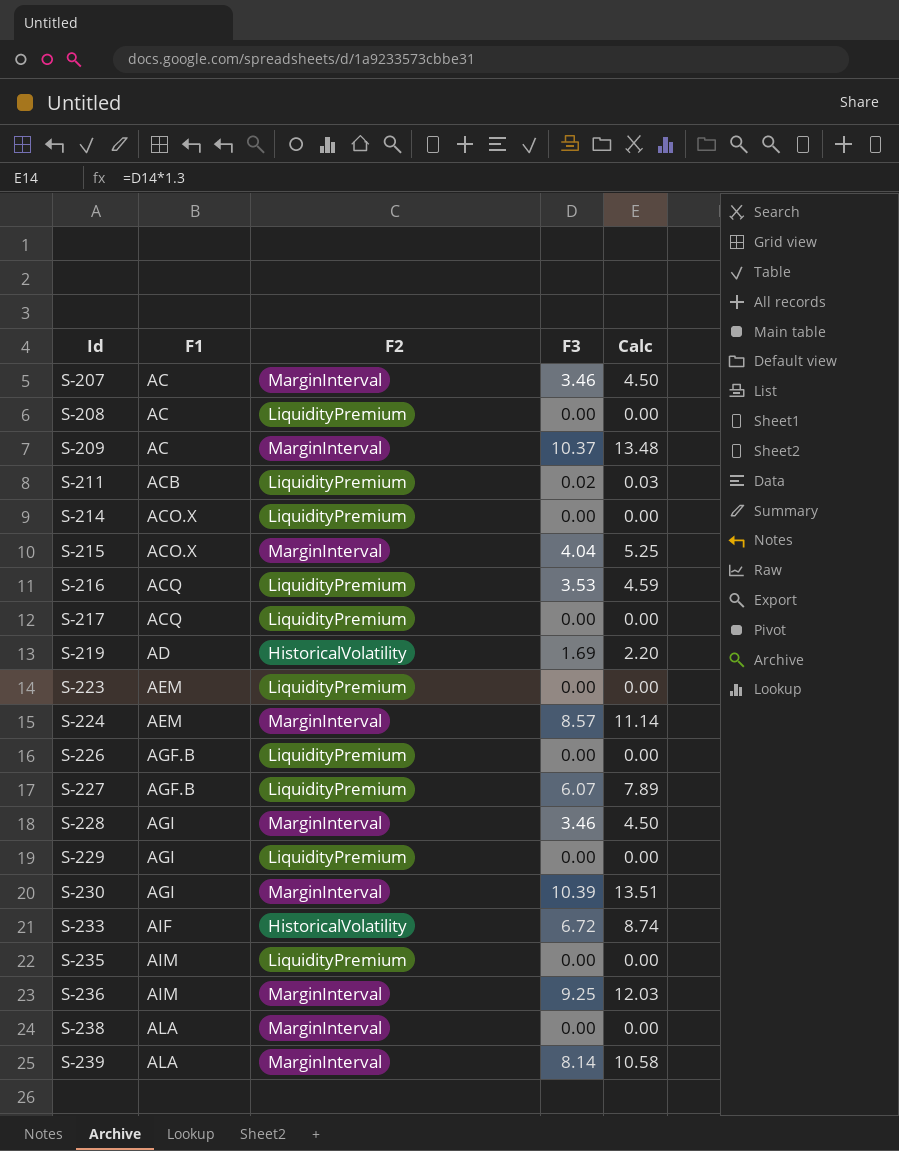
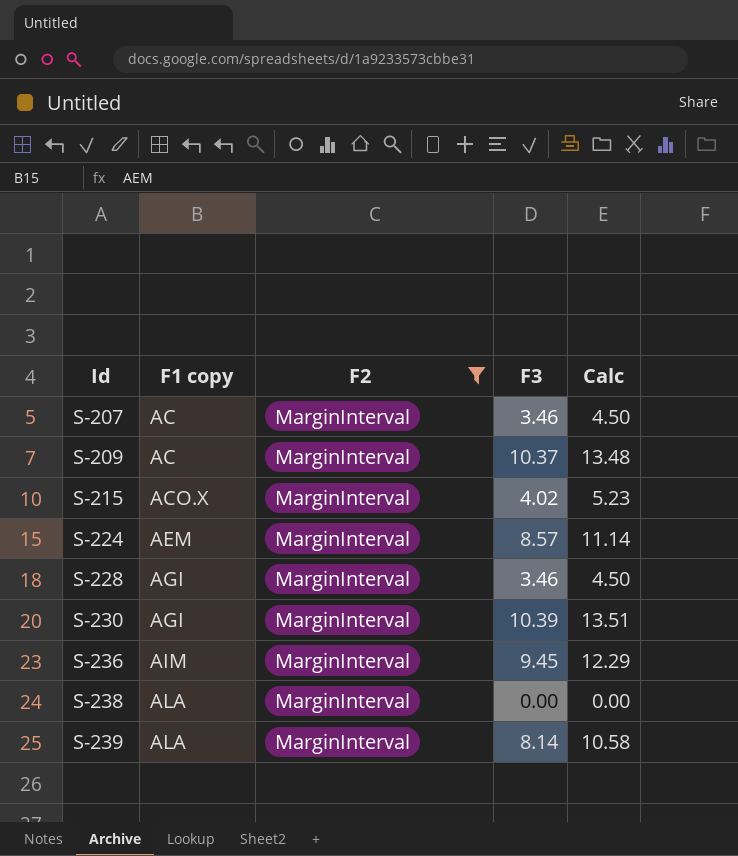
filter: none -> F2 = MarginInterval
column name: F1 -> F1 copy
S-215 | F3: 4.04 -> 4.02
S-215 | Calc: 5.25 -> 5.23
S-236 | F3: 9.25 -> 9.45
S-236 | Calc: 12.03 -> 12.29

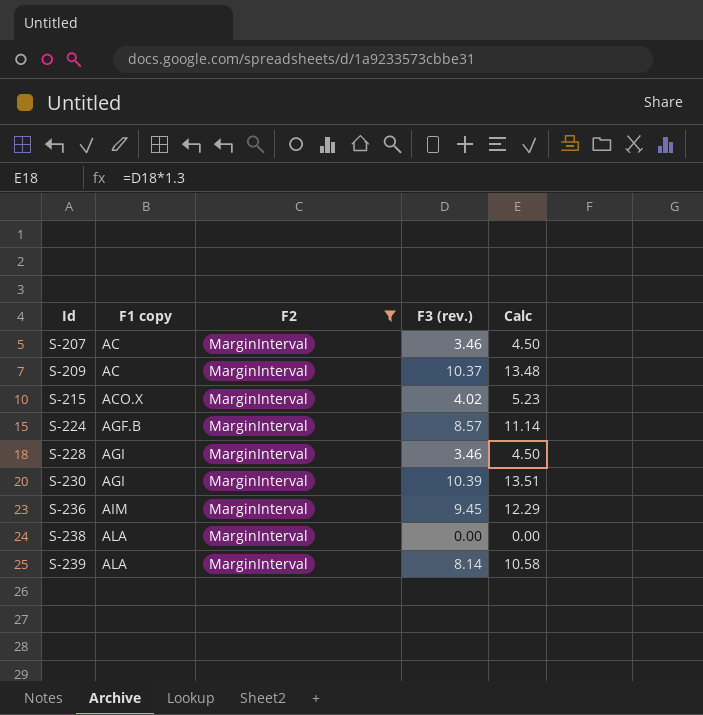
column name: F3 -> F3 (rev.)
S-224 | F1 copy: AEM -> AGF.B

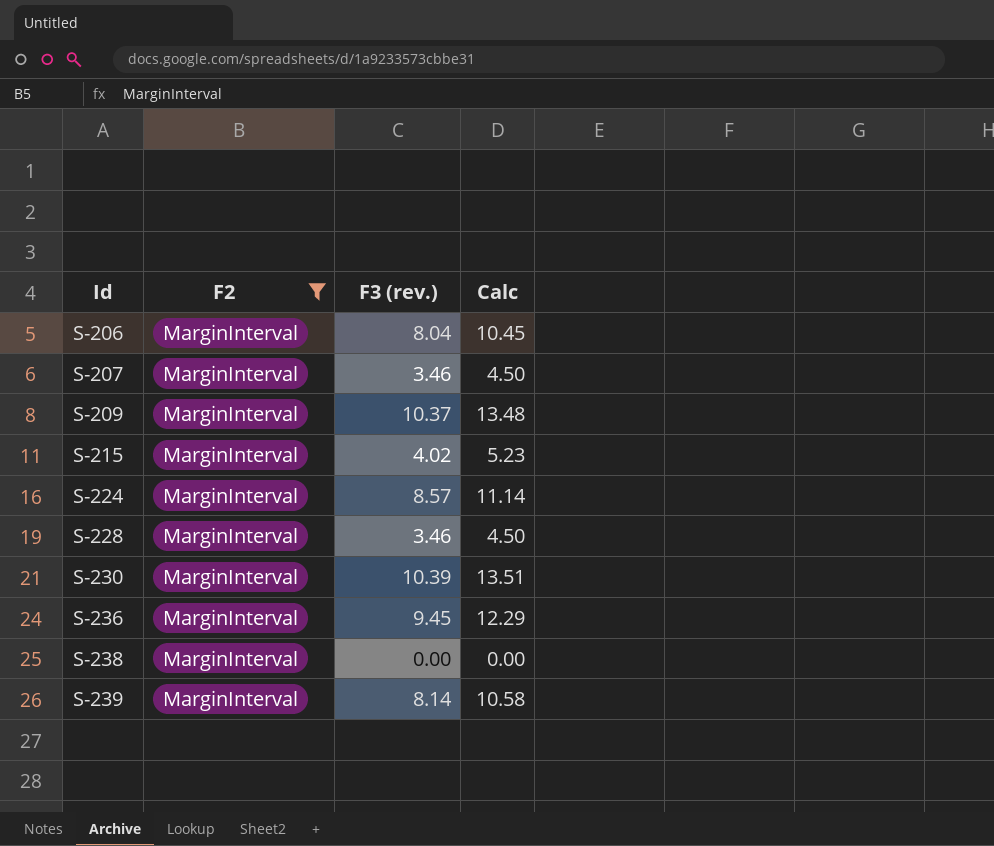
column F1 copy | position: 2 -> none
row S-206: none -> MarginInterval | 8.04 | 10.45

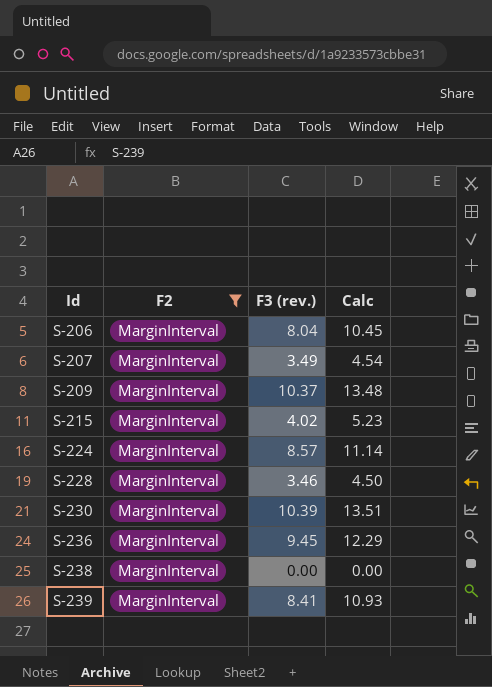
S-207 | F3 (rev.): 3.46 -> 3.49
S-207 | Calc: 4.50 -> 4.54
S-239 | F3 (rev.): 8.14 -> 8.41
S-239 | Calc: 10.58 -> 10.93

